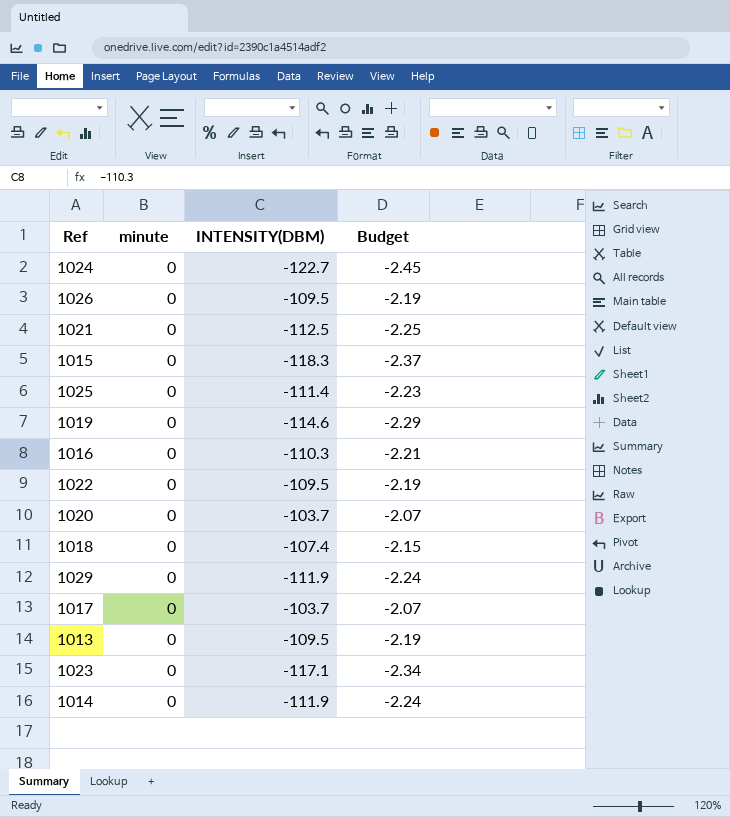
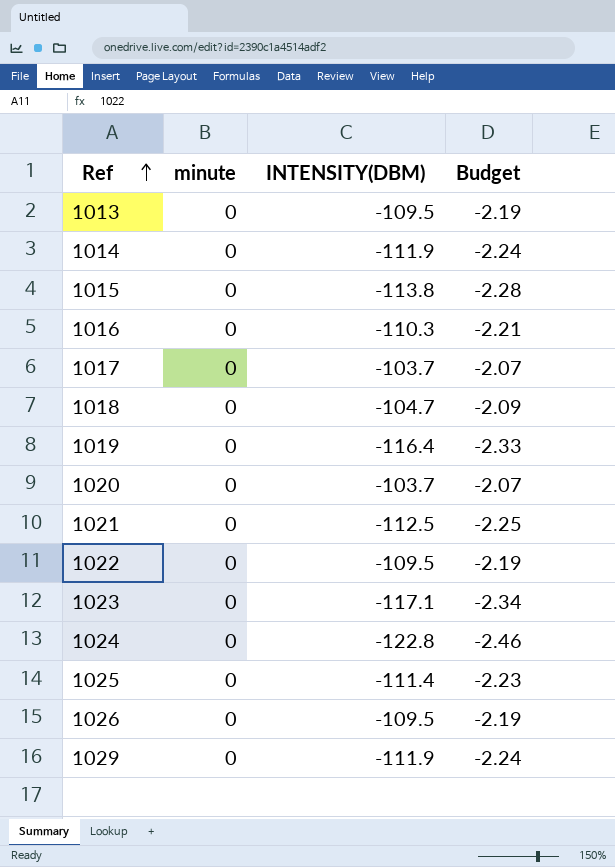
row order: none -> Ref ascending
1015 | INTENSITY(DBM): -118.3 -> -113.8
1015 | Budget: -2.37 -> -2.28
1018 | INTENSITY(DBM): -107.4 -> -104.7
1018 | Budget: -2.15 -> -2.09
1019 | INTENSITY(DBM): -114.6 -> -116.4
1019 | Budget: -2.29 -> -2.33
1024 | INTENSITY(DBM): -122.7 -> -122.8
1024 | Budget: -2.45 -> -2.46

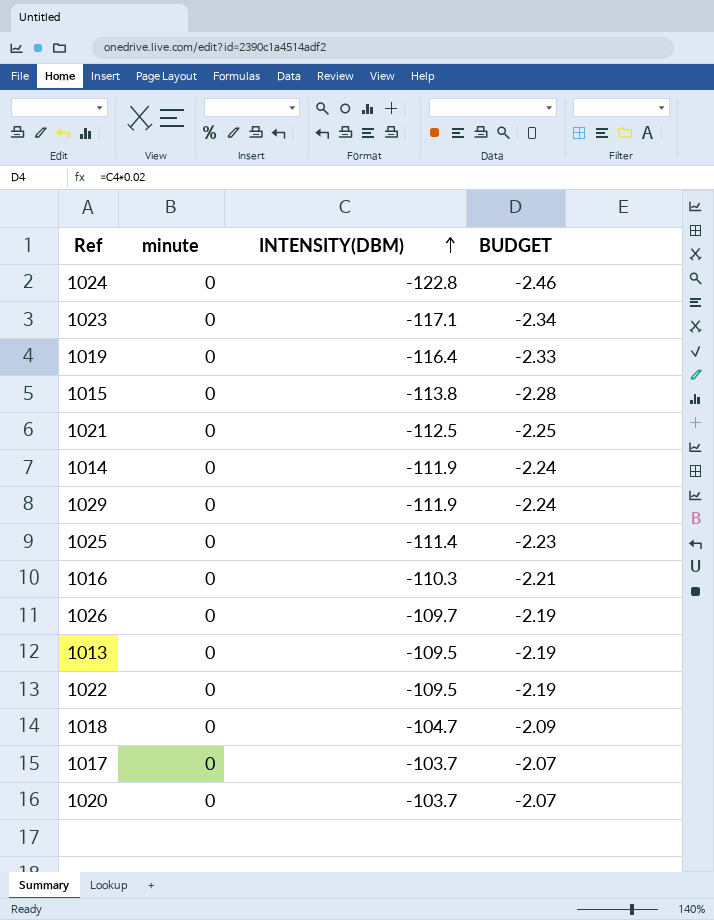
row order: Ref ascending -> INTENSITY(DBM) ascending
column name: Budget -> BUDGET
1026 | INTENSITY(DBM): -109.5 -> -109.7

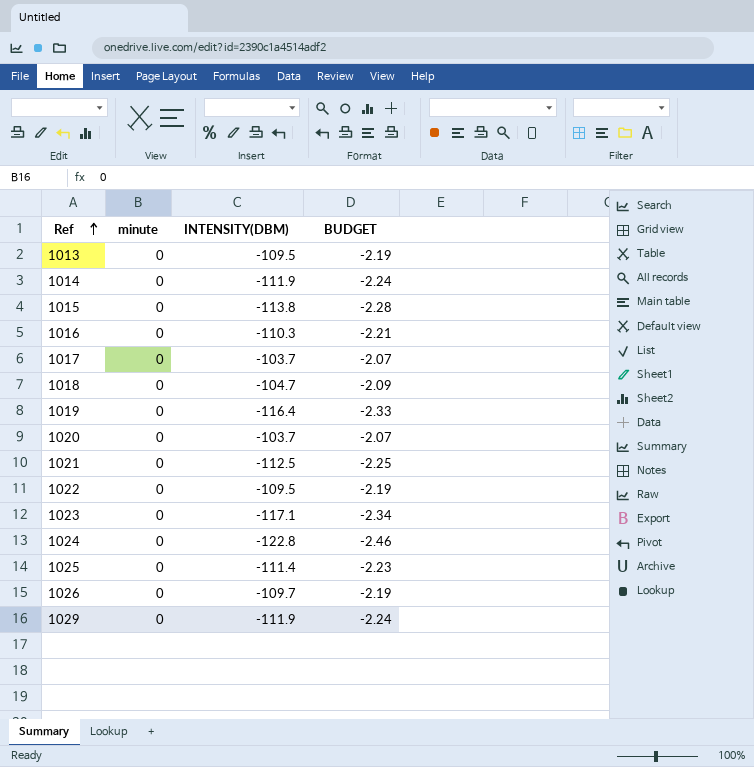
row order: INTENSITY(DBM) ascending -> Ref ascending

